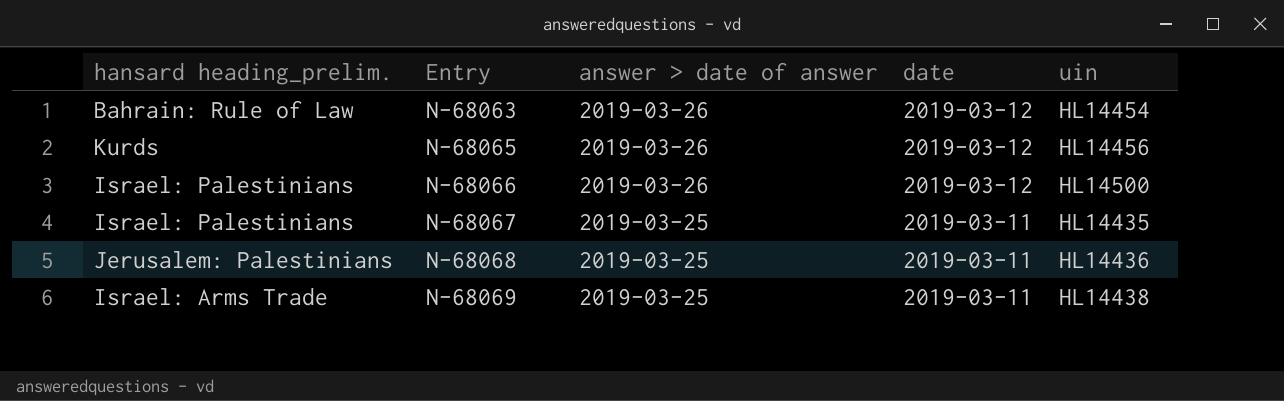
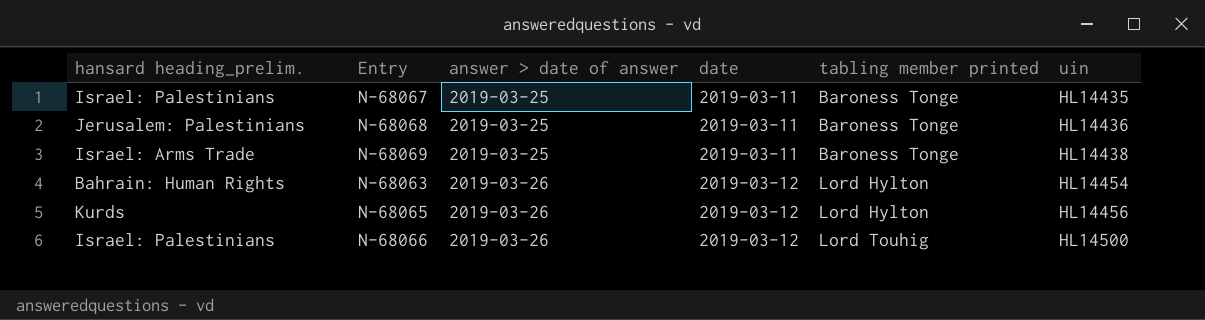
row order: Entry ascending -> answer > date of answer ascending
column tabling member printed | position: none -> 5
N-68063 | hansard heading_prelim.: Bahrain: Rule of Law -> Bahrain: Human Rights

